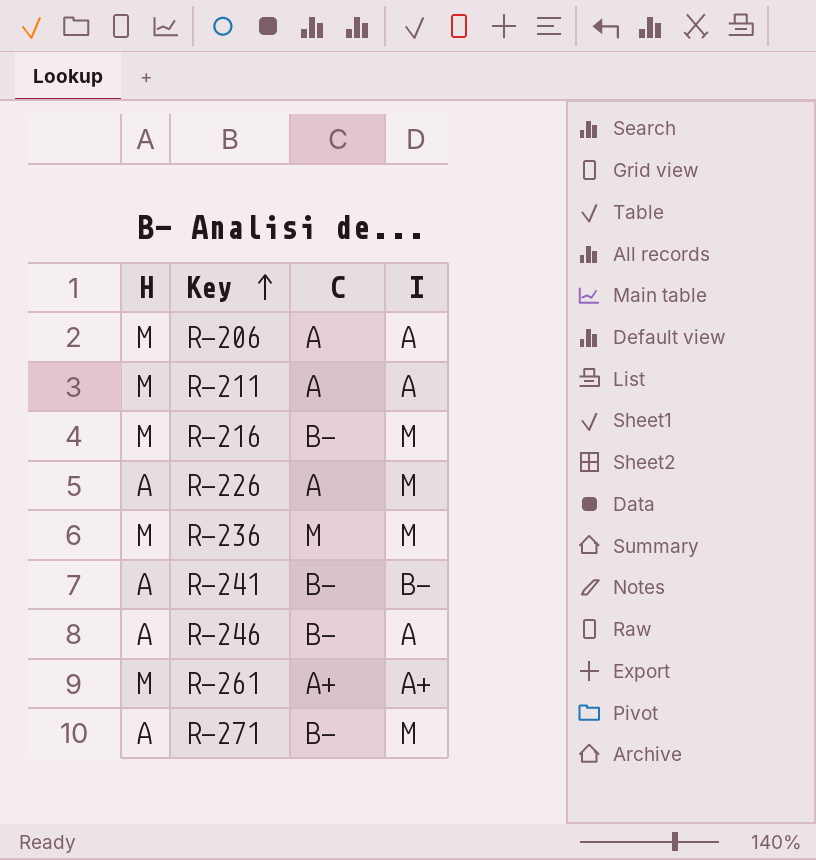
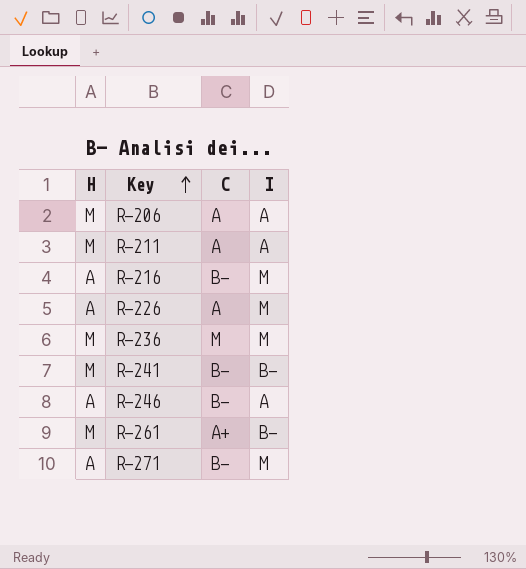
R-216 | H: M -> A
R-241 | H: A -> M
R-261 | I: A+ -> B-

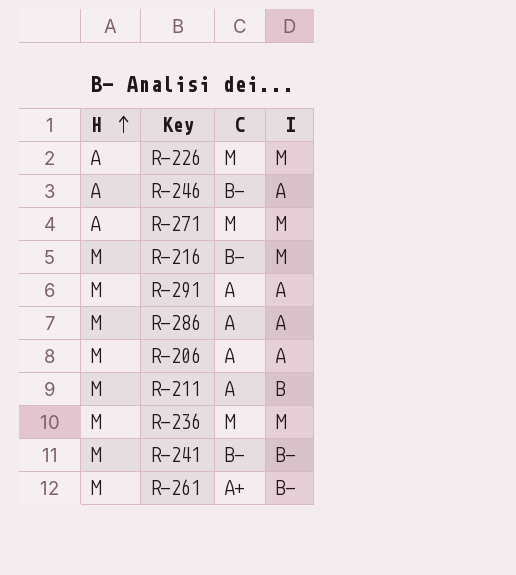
row order: Key ascending -> H ascending
R-226 | C: A -> M
R-271 | C: B- -> M
R-216 | H: A -> M
row R-291: none -> M | A | A
row R-286: none -> M | A | A
R-211 | I: A -> B

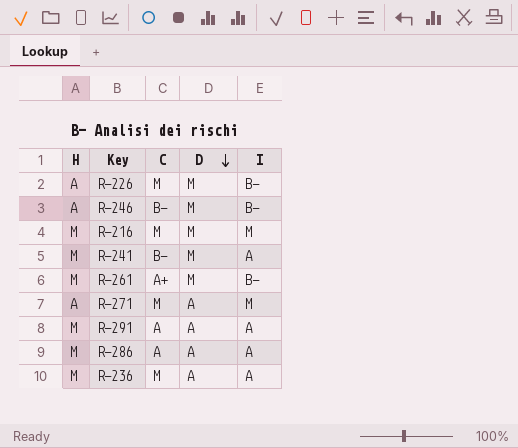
row order: H ascending -> D descending
column D | position: none -> 4
row R-206: M | A | A -> none
row R-211: M | A | B -> none
R-226 | I: M -> B-
R-246 | I: A -> B-
R-216 | C: B- -> M
R-241 | I: B- -> A
R-236 | I: M -> A

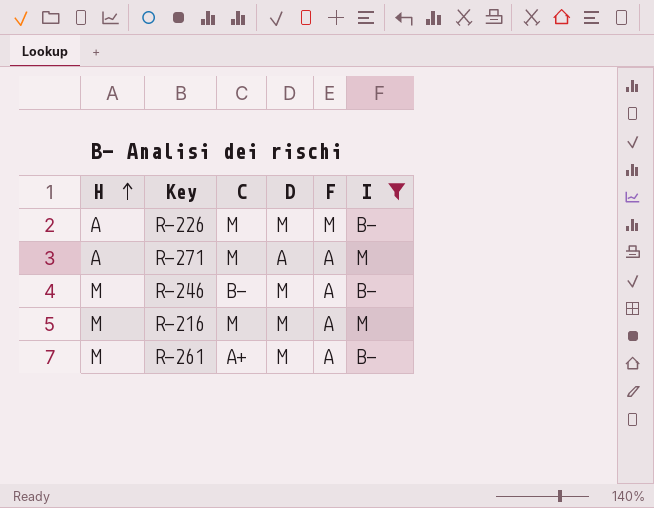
filter: none -> I != A
row order: D descending -> H ascending
column F | position: none -> 5
R-246 | H: A -> M

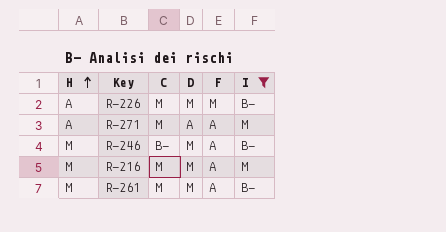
R-261 | C: A+ -> M

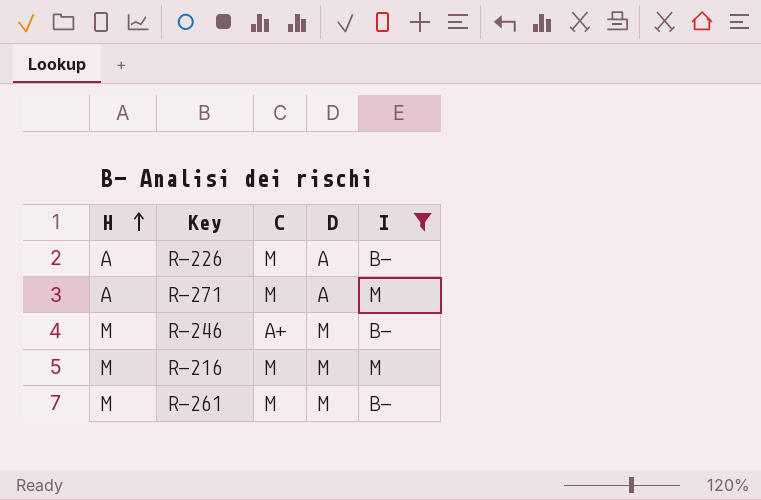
column F | position: 5 -> none
R-226 | D: M -> A
R-246 | C: B- -> A+

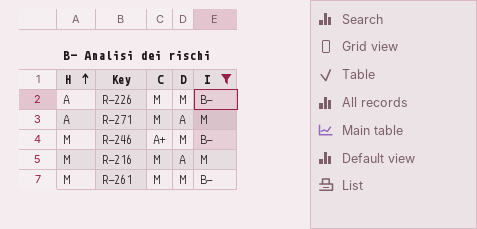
R-226 | D: A -> M
R-216 | D: M -> A

